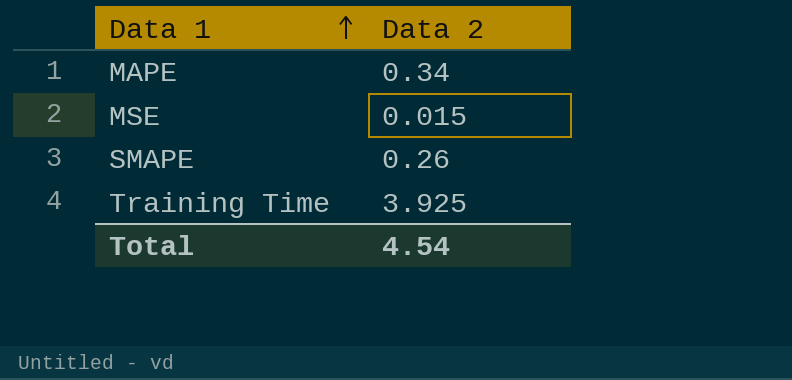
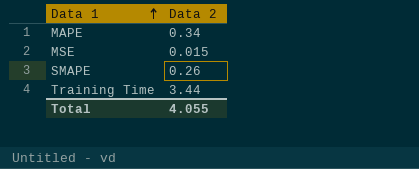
Training Time | Data 2: 3.925 -> 3.44
Total | Data 2: 4.54 -> 4.055

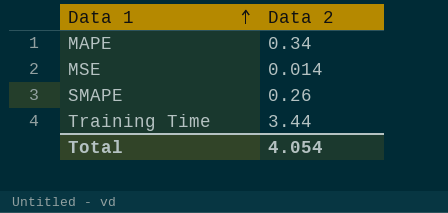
MSE | Data 2: 0.015 -> 0.014
Total | Data 2: 4.055 -> 4.054

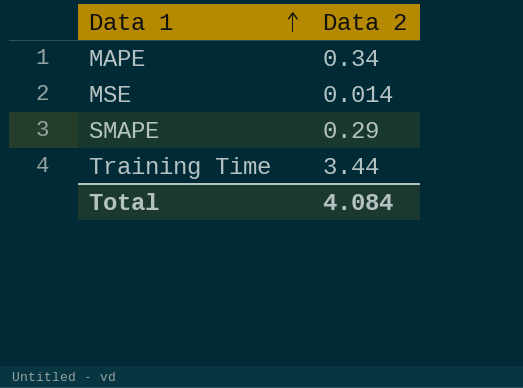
SMAPE | Data 2: 0.26 -> 0.29
Total | Data 2: 4.054 -> 4.084

